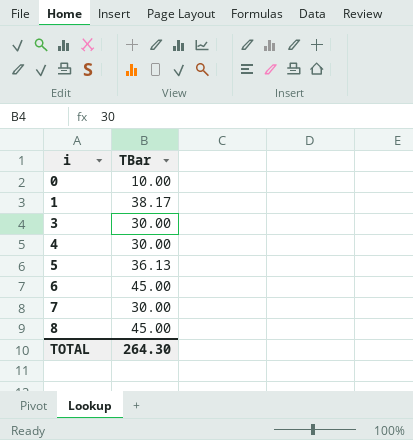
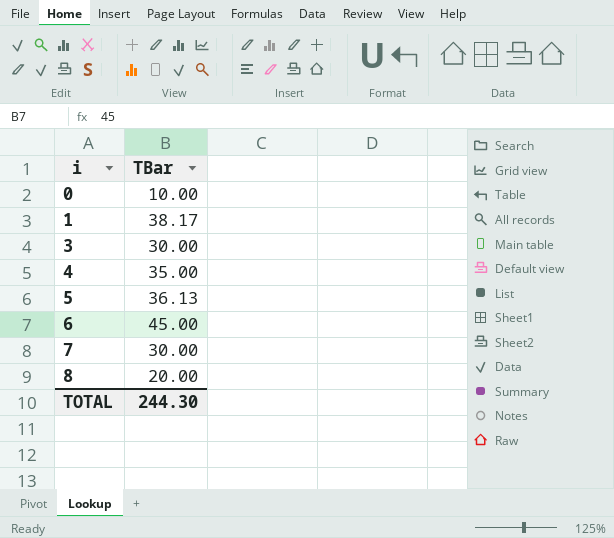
4 | TBar: 30.00 -> 35.00
8 | TBar: 45.00 -> 20.00
TOTAL | TBar: 264.30 -> 244.30

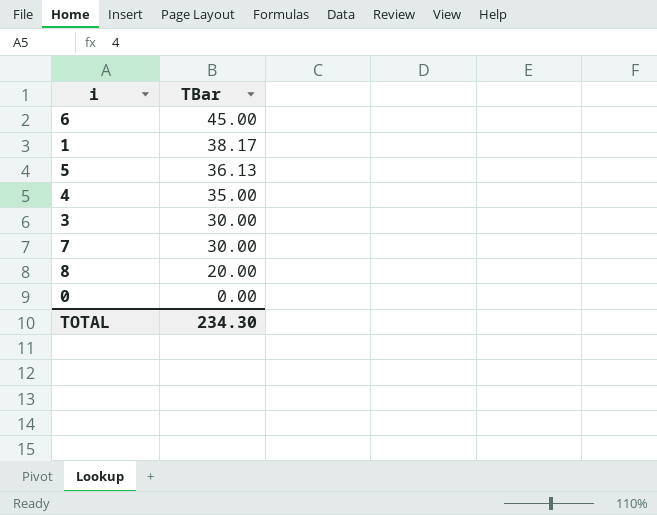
row order: i ascending -> TBar descending
0 | TBar: 10.00 -> 0.00
TOTAL | TBar: 244.30 -> 234.30

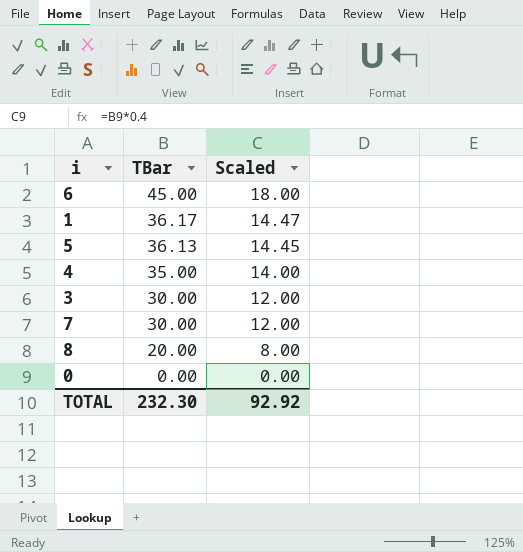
column Scaled | formula: none -> [TBar] * 0.4
1 | TBar: 38.17 -> 36.17
TOTAL | TBar: 234.30 -> 232.30

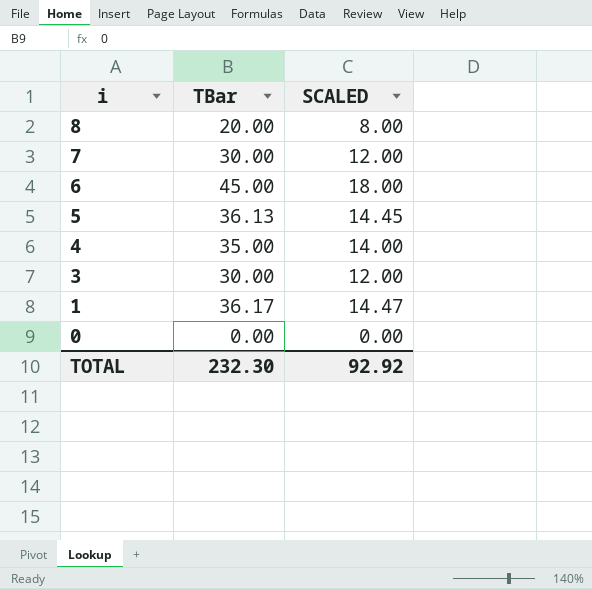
row order: TBar descending -> i descending
column name: Scaled -> SCALED

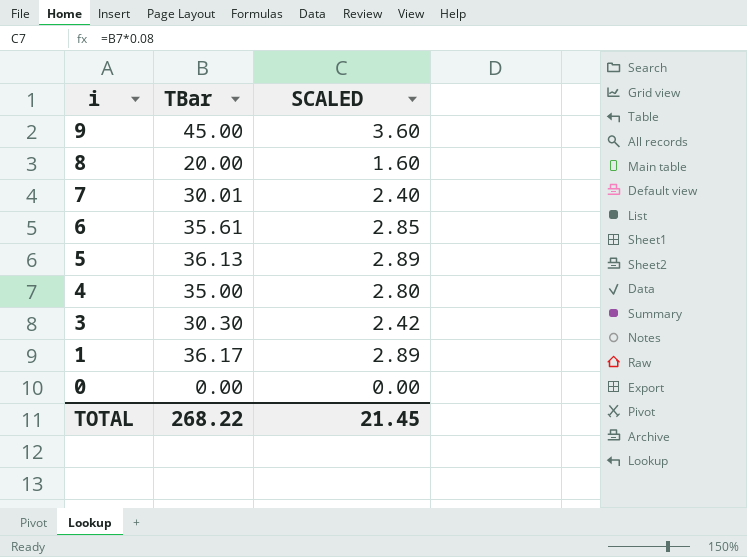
column SCALED | formula: [TBar] * 0.4 -> [TBar] * 0.08
row 9: none -> 45.00 | 3.60
7 | TBar: 30.00 -> 30.01
6 | TBar: 45.00 -> 35.61
3 | TBar: 30.00 -> 30.30
TOTAL | TBar: 232.30 -> 268.22
TOTAL | SCALED: 92.92 -> 21.45

